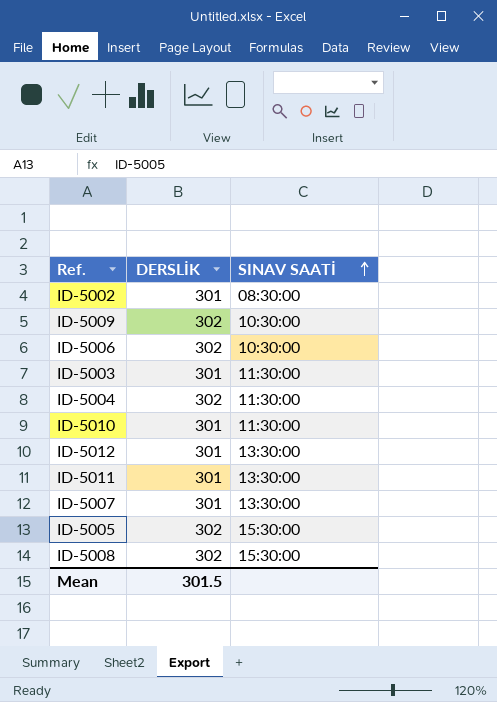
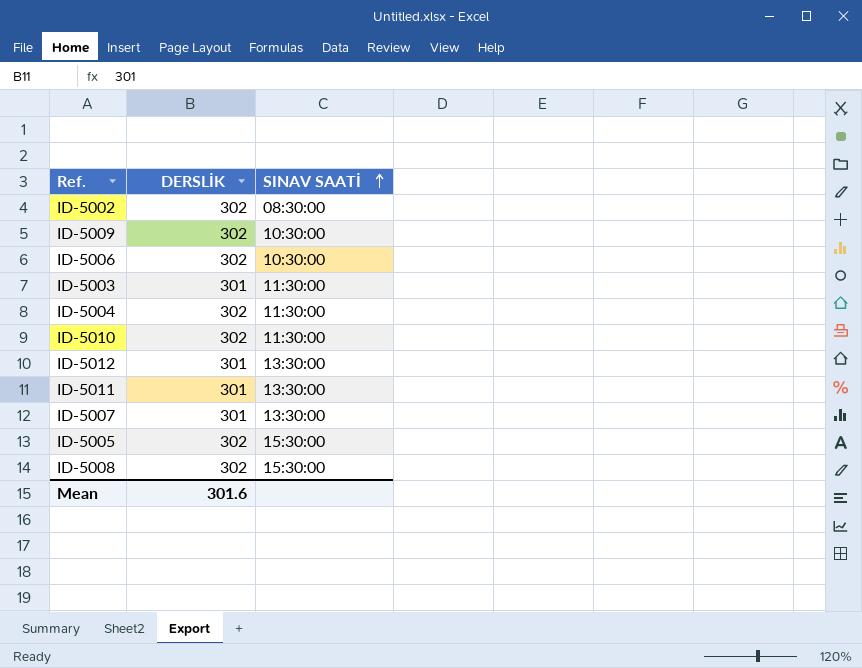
ID-5002 | DERSLİK: 301 -> 302
ID-5010 | DERSLİK: 301 -> 302
Mean | DERSLİK: 301.5 -> 301.6

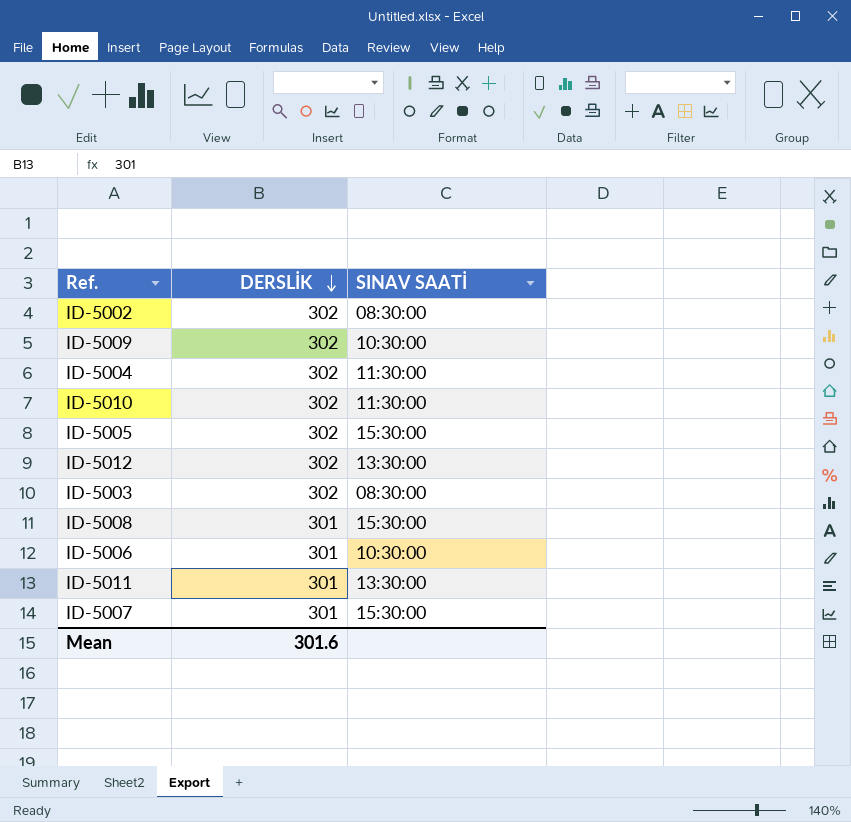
row order: SINAV SAATİ ascending -> DERSLİK descending
ID-5012 | DERSLİK: 301 -> 302
ID-5003 | DERSLİK: 301 -> 302
ID-5003 | SINAV SAATİ: 11:30:00 -> 08:30:00
ID-5008 | DERSLİK: 302 -> 301
ID-5006 | DERSLİK: 302 -> 301
ID-5007 | SINAV SAATİ: 13:30:00 -> 15:30:00

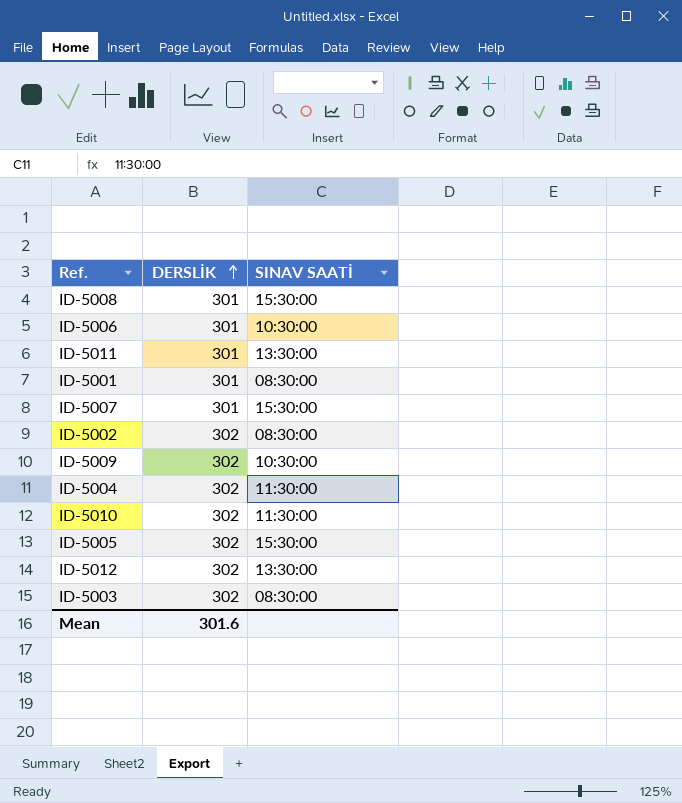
row order: DERSLİK descending -> DERSLİK ascending
row ID-5001: none -> 301 | 08:30:00

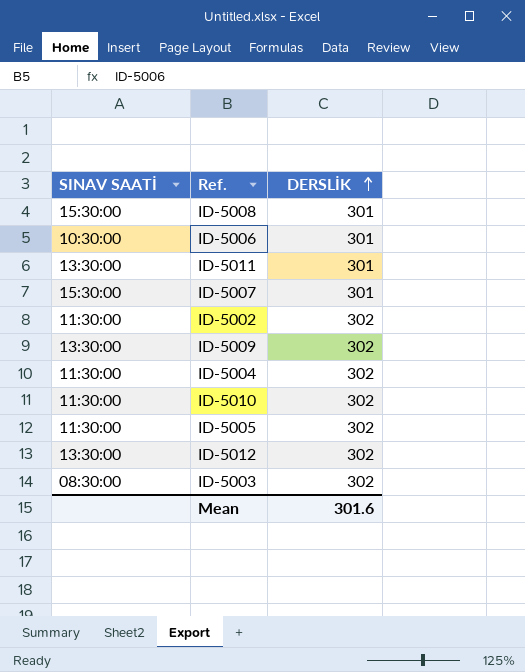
column SINAV SAATİ | position: 3 -> 1
row ID-5001: 301 | 08:30:00 -> none
ID-5002 | SINAV SAATİ: 08:30:00 -> 11:30:00
ID-5009 | SINAV SAATİ: 10:30:00 -> 13:30:00
ID-5005 | SINAV SAATİ: 15:30:00 -> 11:30:00

